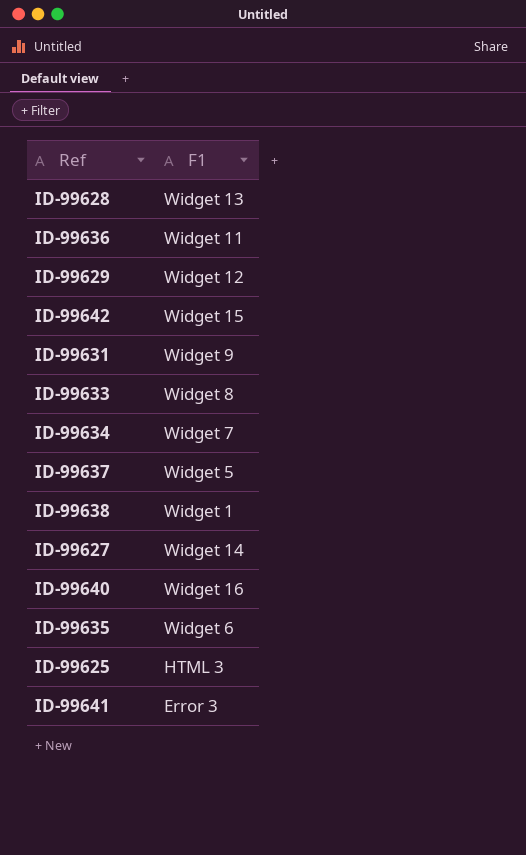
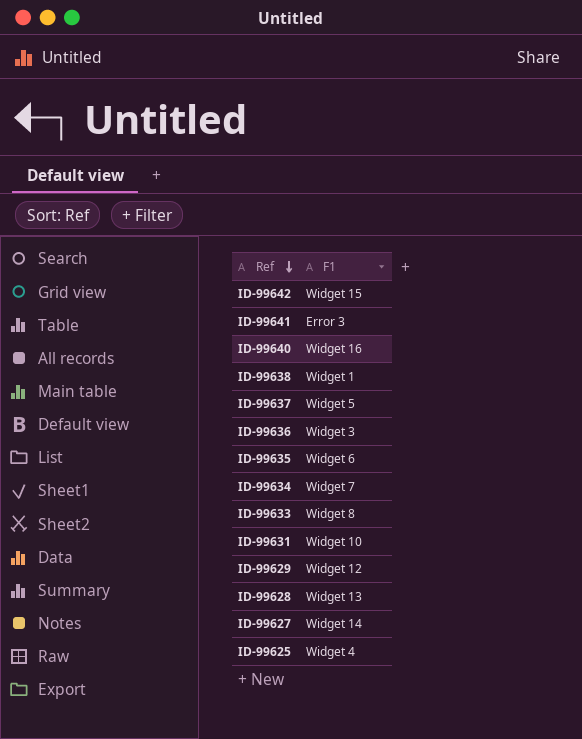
row order: none -> Ref descending
ID-99636 | F1: Widget 11 -> Widget 3
ID-99631 | F1: Widget 9 -> Widget 10
ID-99625 | F1: HTML 3 -> Widget 4

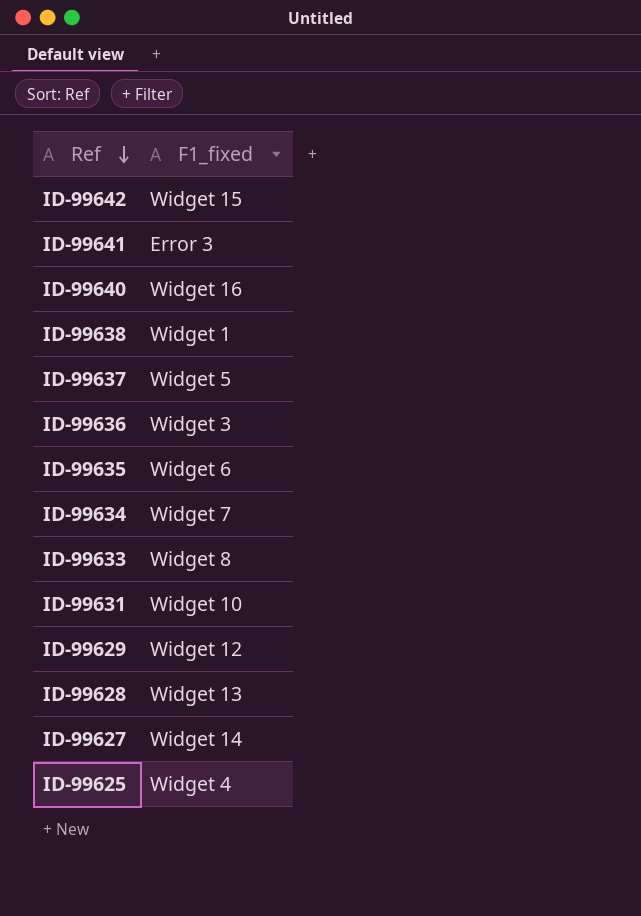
column name: F1 -> F1_fixed

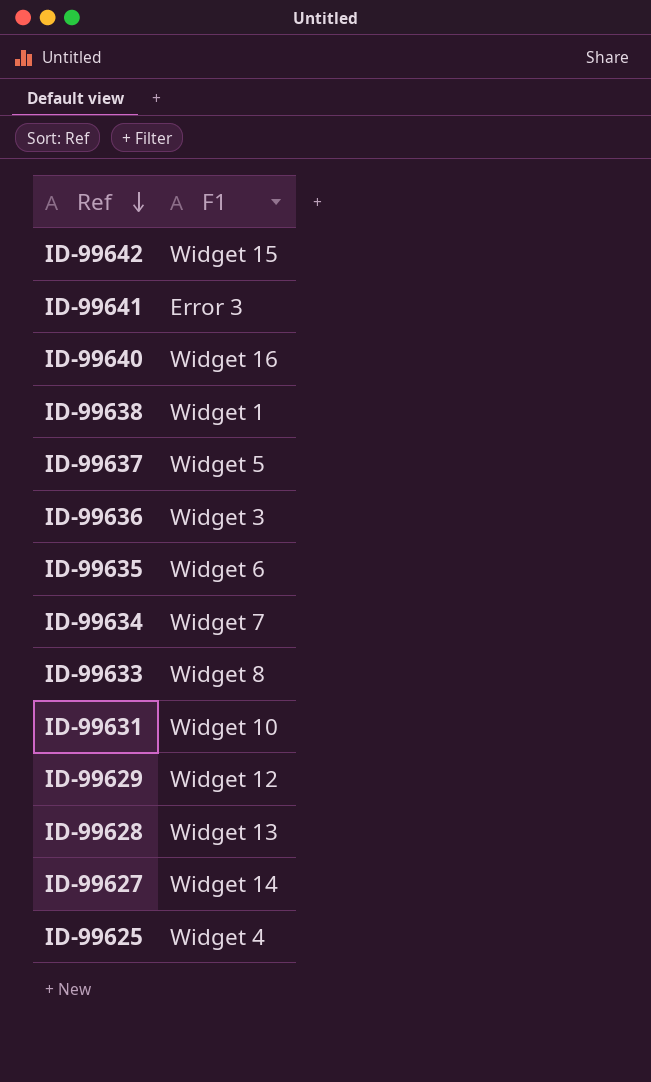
column name: F1_fixed -> F1

